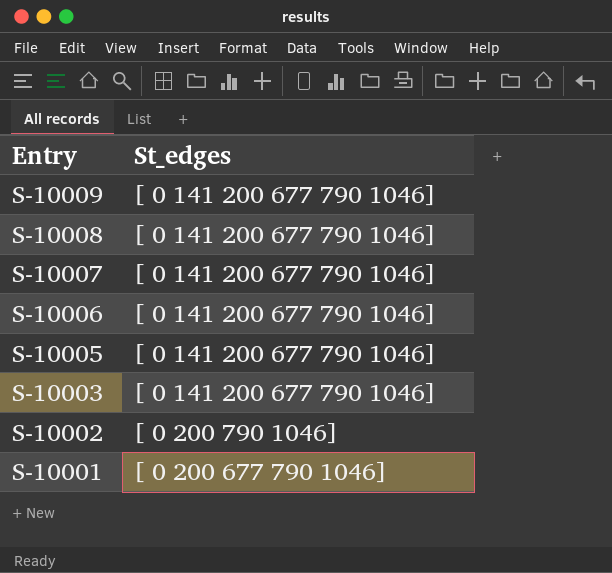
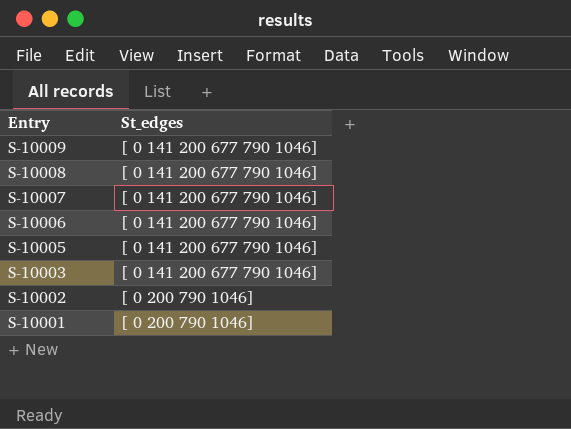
S-10001 | St_edges: [ 0 200 677 790 1046] -> [ 0 200 790 1046]

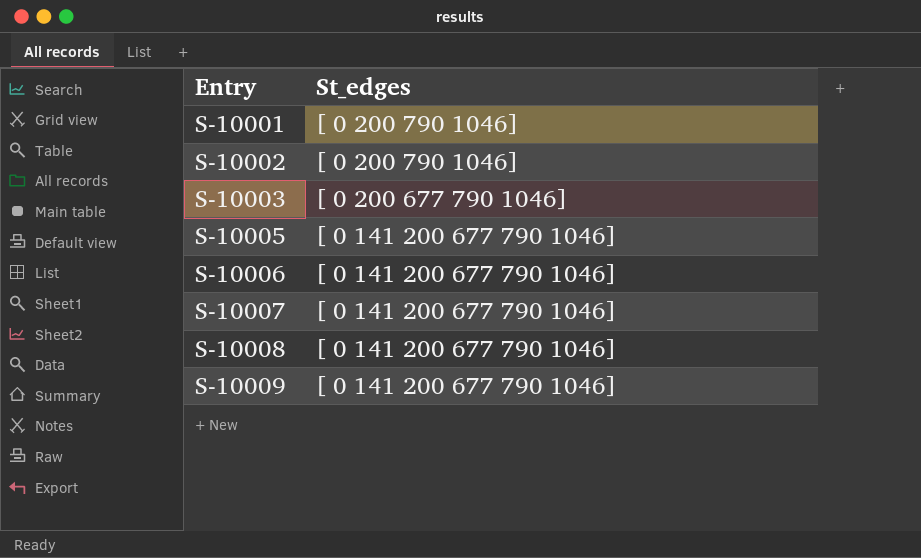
row order: Entry descending -> Entry ascending
S-10003 | St_edges: [ 0 141 200 677 790 1046] -> [ 0 200 677 790 1046]

